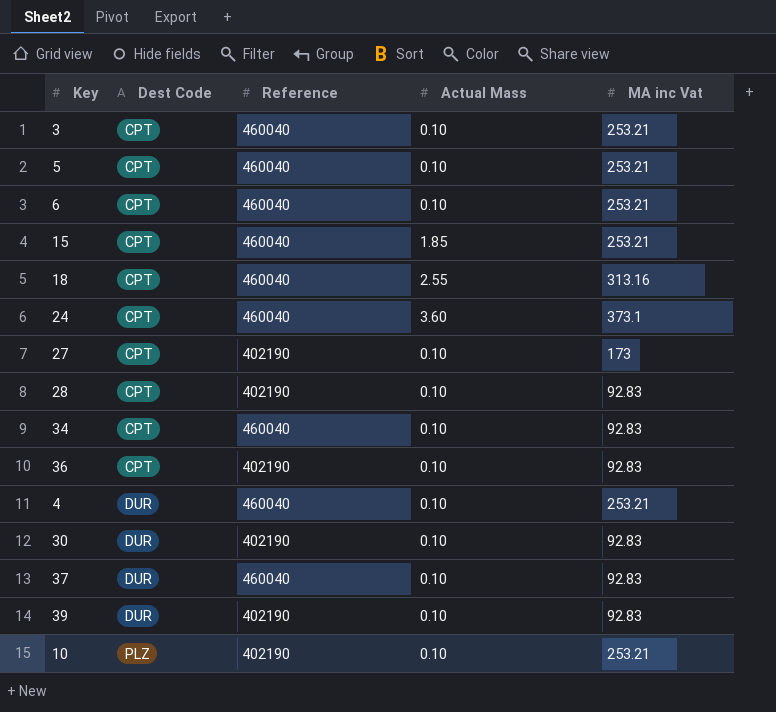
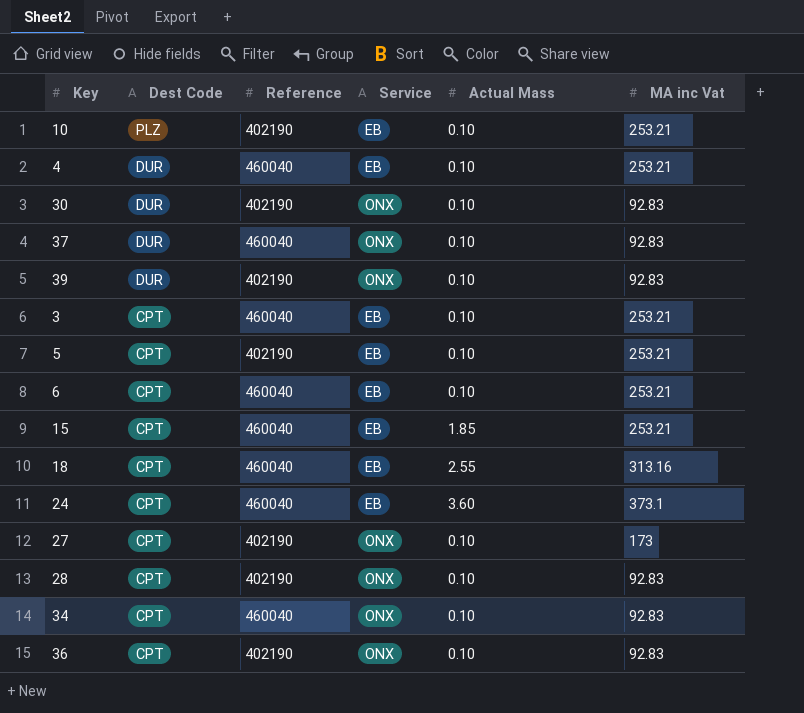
row order: Dest Code ascending -> Dest Code descending
column Service | position: none -> 4
5 | Reference: 460040 -> 402190

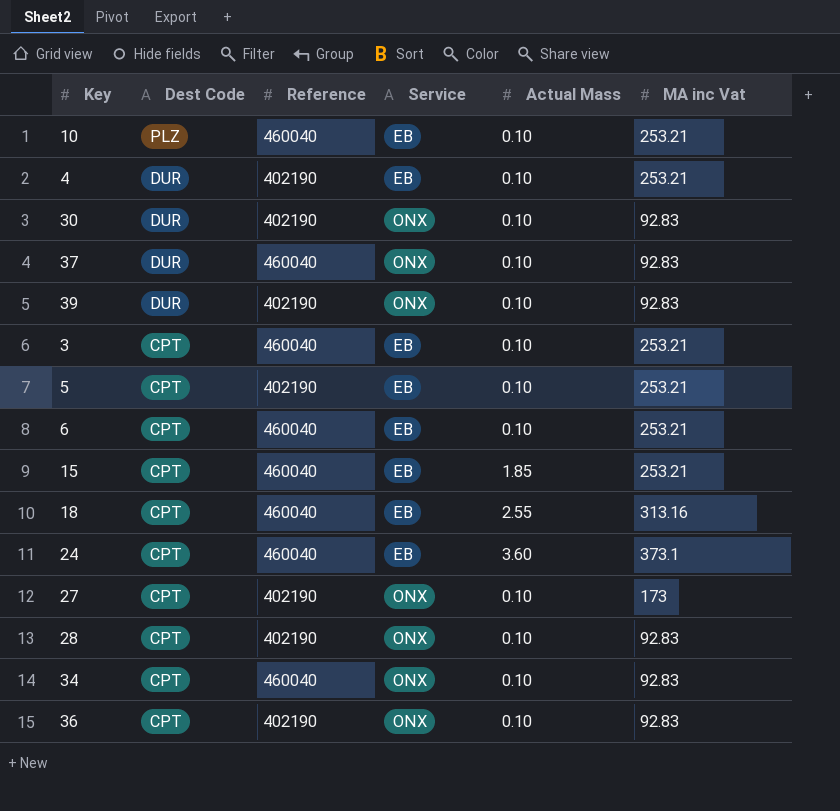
10 | Reference: 402190 -> 460040
4 | Reference: 460040 -> 402190

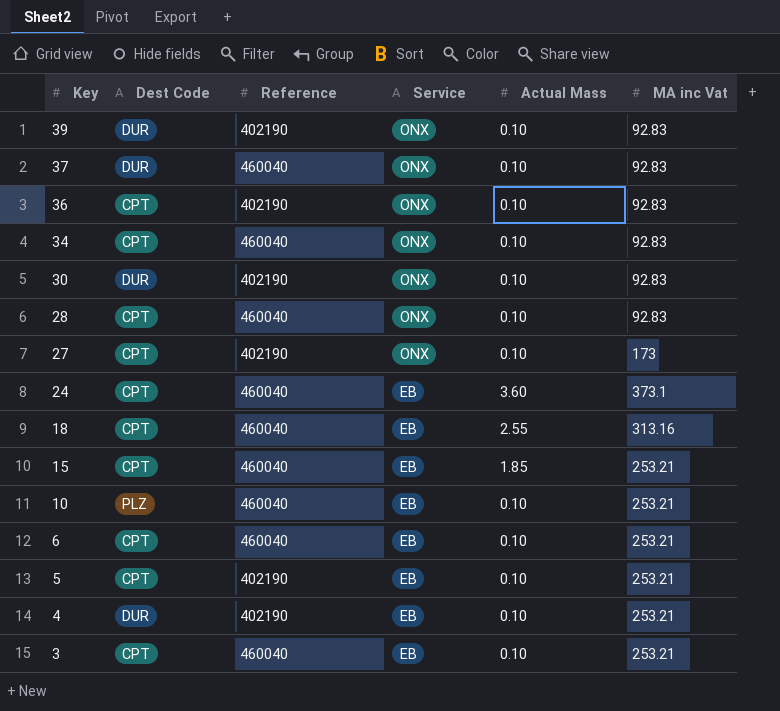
row order: Dest Code descending -> Key descending
28 | Reference: 402190 -> 460040

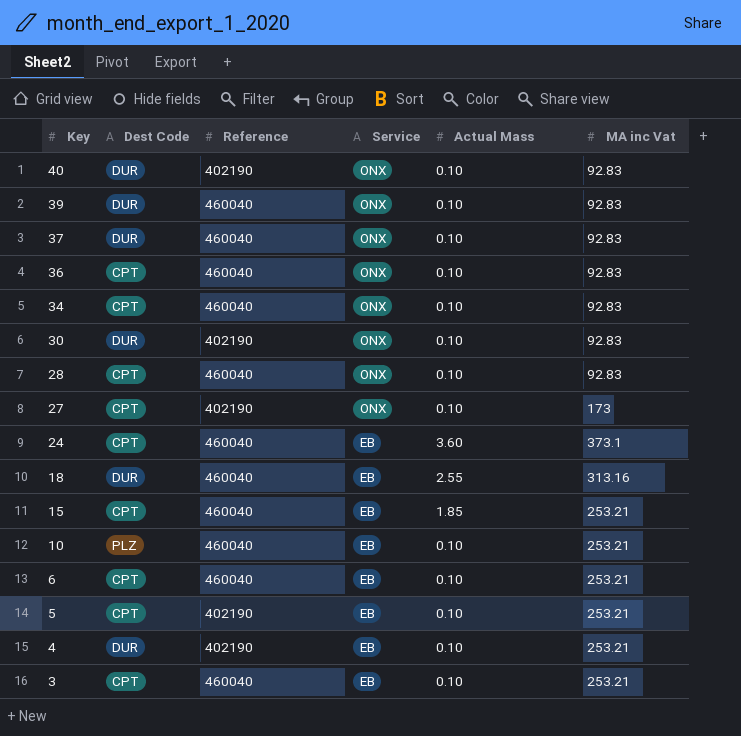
row 40: none -> DUR | 402190 | ONX | 0.10 | 92.83
39 | Reference: 402190 -> 460040
36 | Reference: 402190 -> 460040
18 | Dest Code: CPT -> DUR

